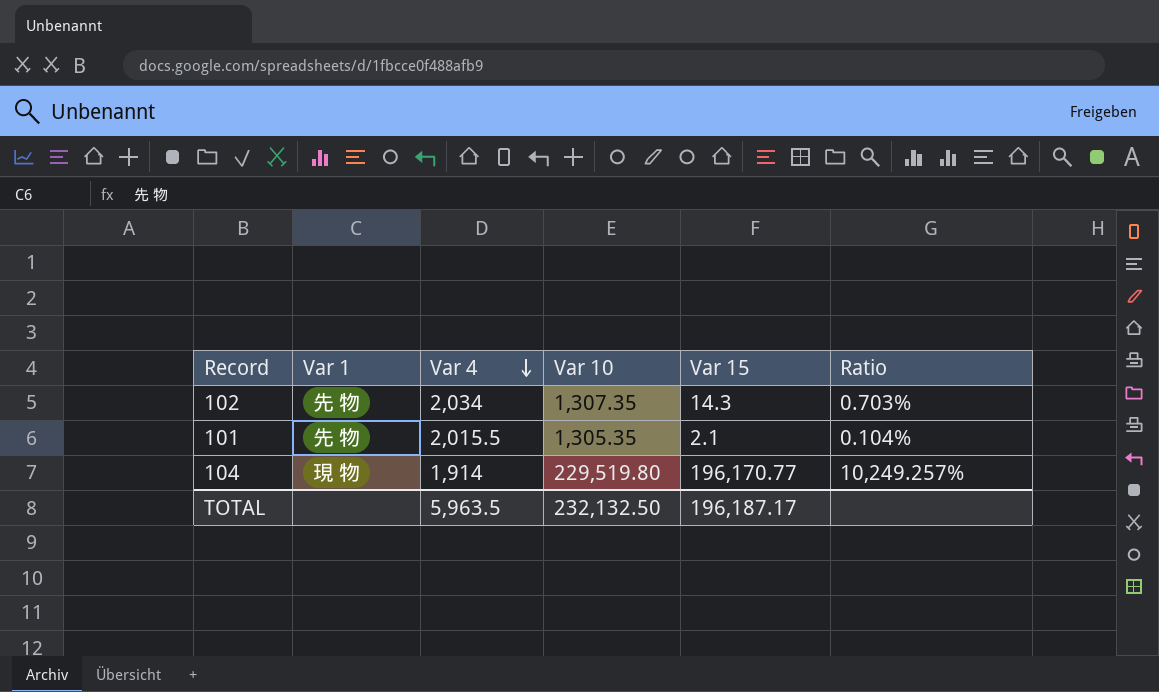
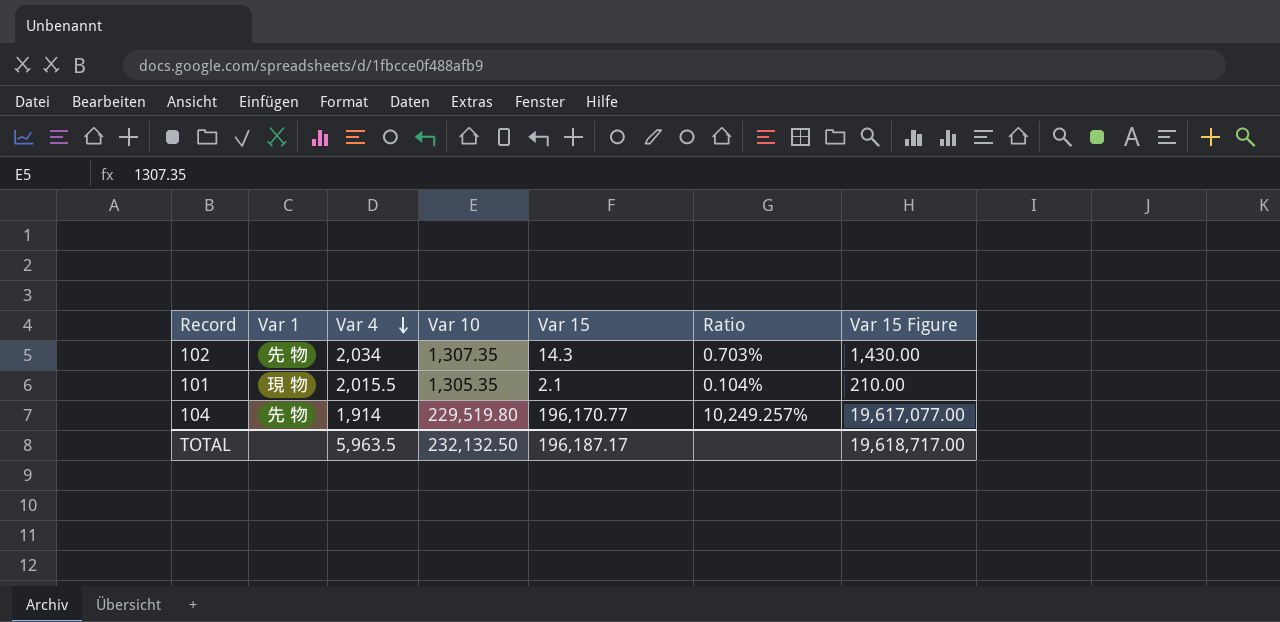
column Var 15 Figure | formula: none -> [Var 15] * 100
101 | Var 1: 先 物 -> 現 物
104 | Var 1: 現 物 -> 先 物

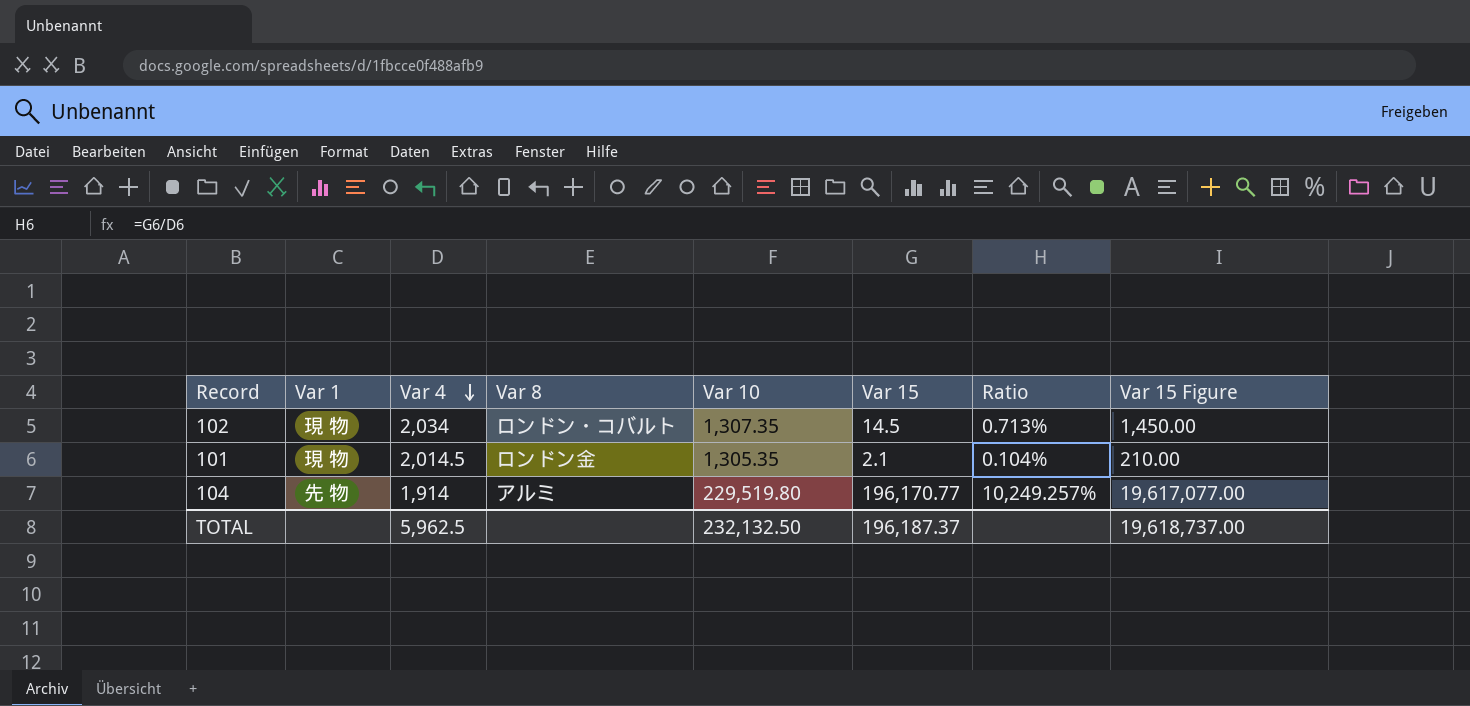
column Var 8 | position: none -> 4
102 | Var 1: 先 物 -> 現 物
102 | Var 15: 14.3 -> 14.5
102 | Ratio: 0.703% -> 0.713%
102 | Var 15 Figure: 1,430.00 -> 1,450.00
101 | Var 4: 2,015.5 -> 2,014.5
TOTAL | Var 4: 5,963.5 -> 5,962.5
TOTAL | Var 15: 196,187.17 -> 196,187.37
TOTAL | Var 15 Figure: 19,618,717.00 -> 19,618,737.00

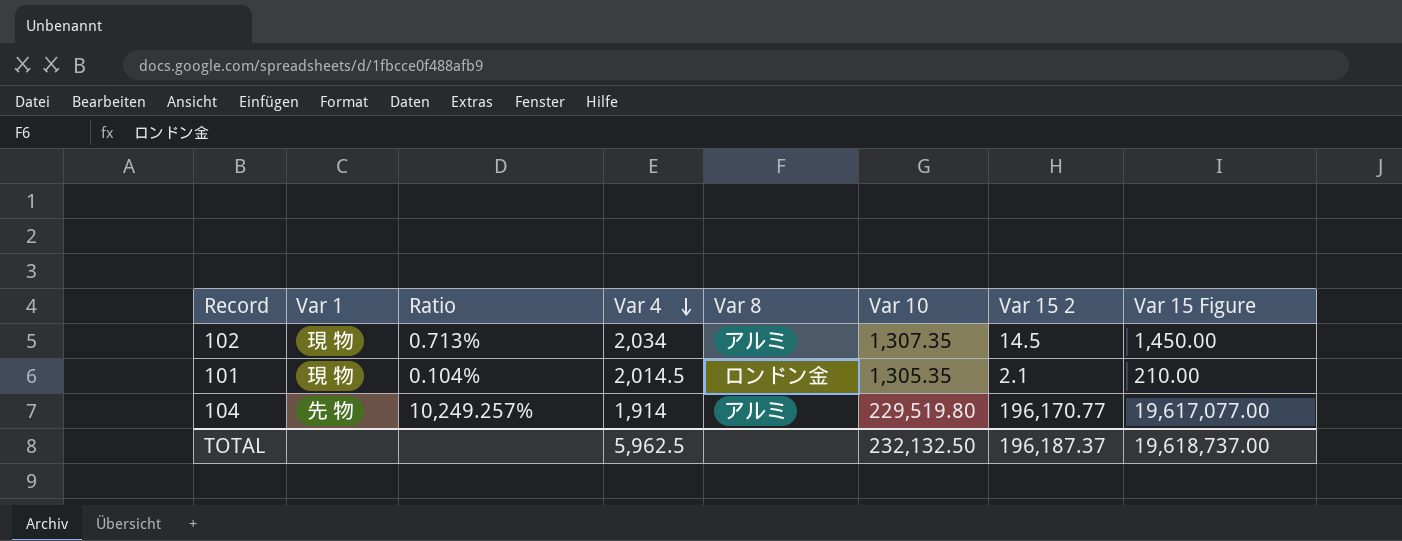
column Ratio | position: 7 -> 3
column name: Var 15 -> Var 15 2
102 | Var 8: ロンドン・コバルト -> アルミ

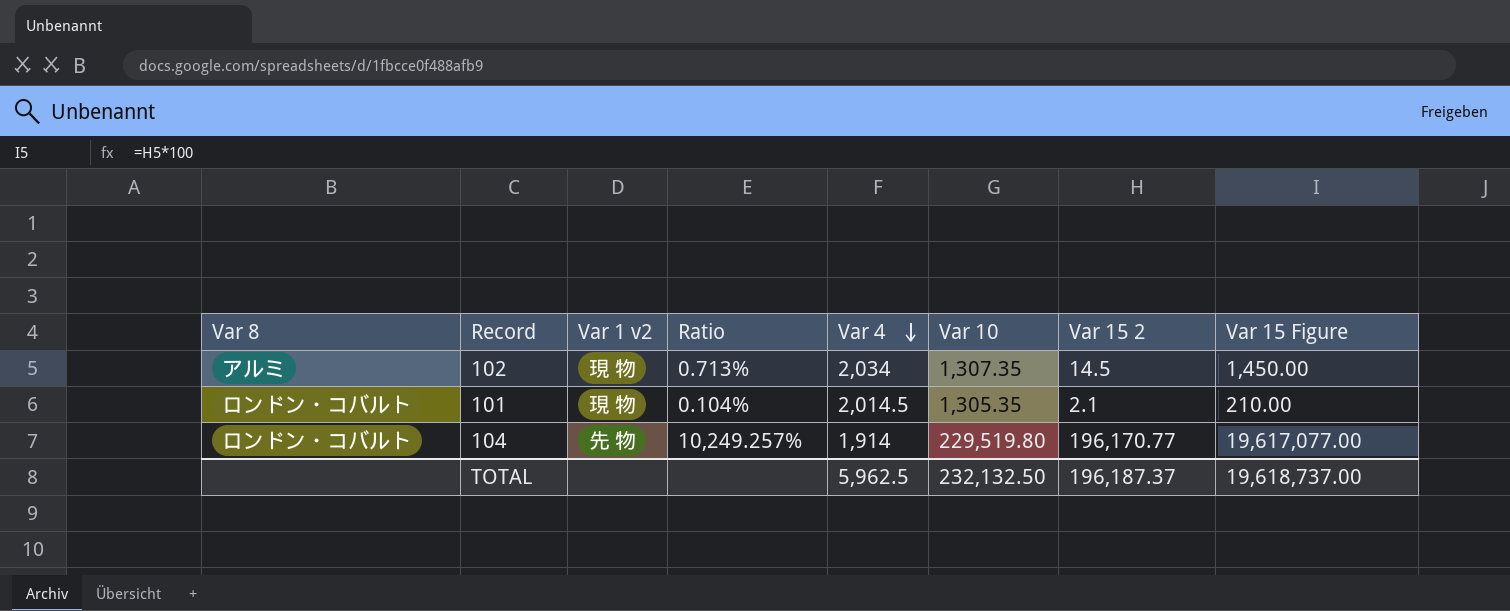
column Var 8 | position: 5 -> 1
column name: Var 1 -> Var 1 v2
101 | Var 8: ロンドン金 -> ロンドン・コバルト
104 | Var 8: アルミ -> ロンドン・コバルト

